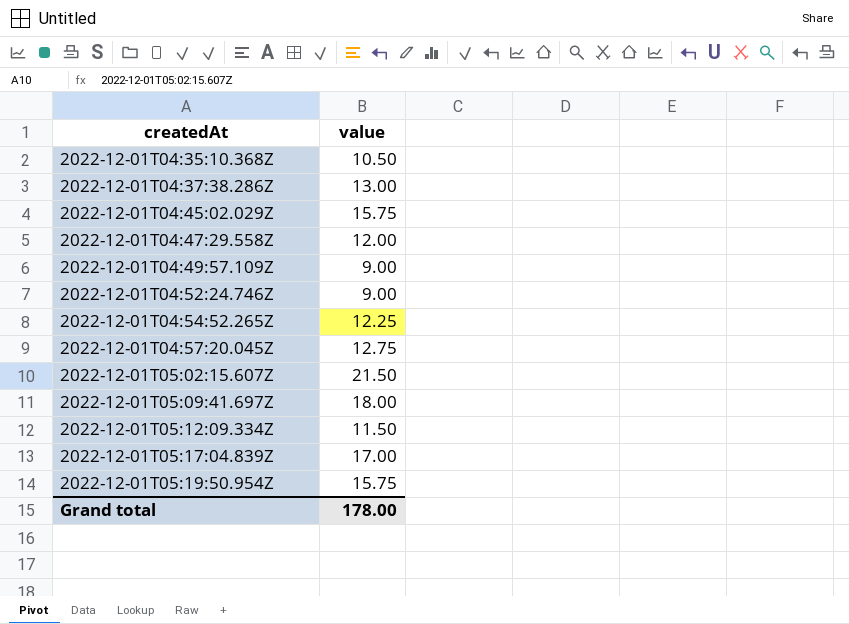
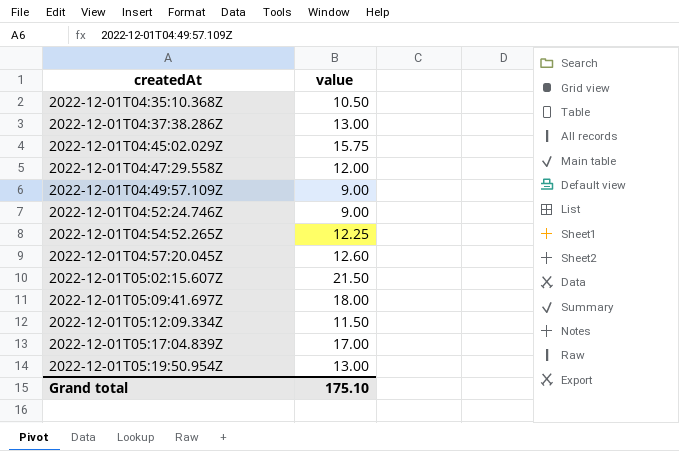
2022-12-01T04:57:20.045Z | value: 12.75 -> 12.60
2022-12-01T05:19:50.954Z | value: 15.75 -> 13.00
Grand total | value: 178.00 -> 175.10

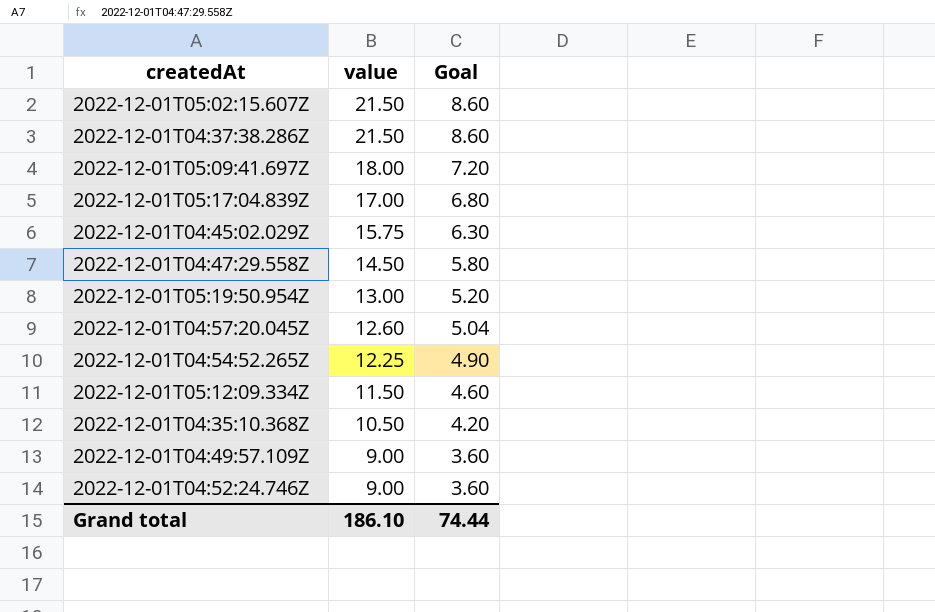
row order: createdAt ascending -> value descending
column Goal | formula: none -> [value] * 0.4
2022-12-01T04:37:38.286Z | value: 13.00 -> 21.50
2022-12-01T04:47:29.558Z | value: 12.00 -> 14.50
Grand total | value: 175.10 -> 186.10

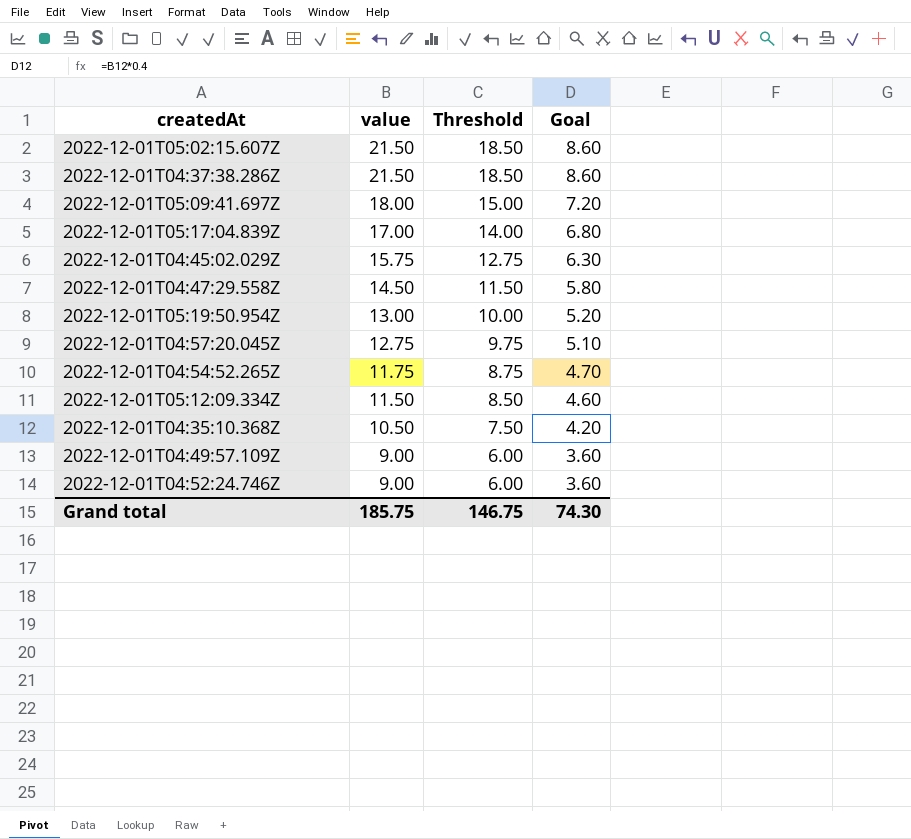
column Threshold | formula: none -> [value] - 3
2022-12-01T04:57:20.045Z | value: 12.60 -> 12.75
2022-12-01T04:57:20.045Z | Goal: 5.04 -> 5.10
2022-12-01T04:54:52.265Z | value: 12.25 -> 11.75
2022-12-01T04:54:52.265Z | Goal: 4.90 -> 4.70
Grand total | value: 186.10 -> 185.75
Grand total | Goal: 74.44 -> 74.30

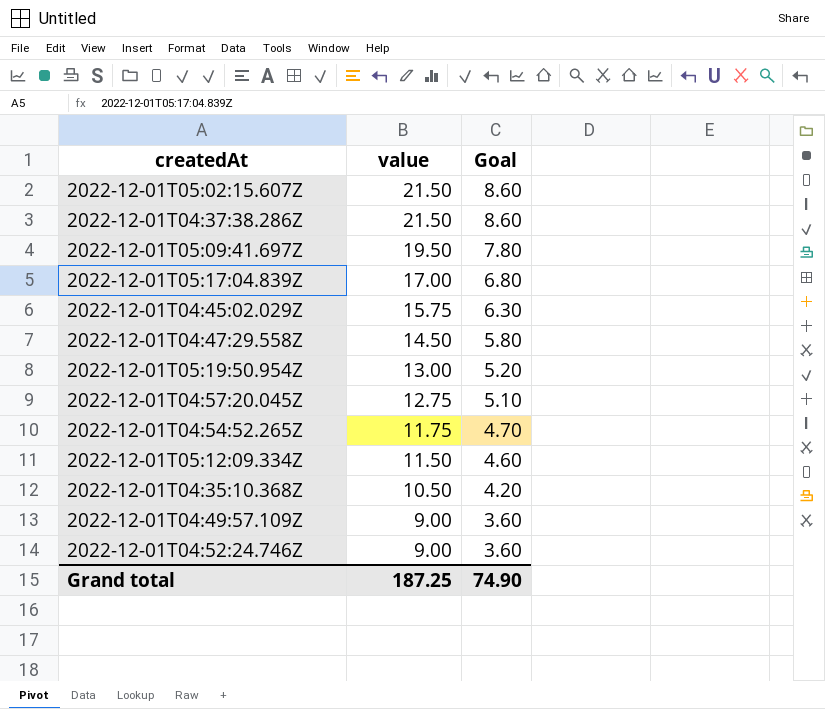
column Threshold | formula: [value] - 3 -> none
2022-12-01T05:09:41.697Z | value: 18.00 -> 19.50
2022-12-01T05:09:41.697Z | Goal: 7.20 -> 7.80
Grand total | value: 185.75 -> 187.25
Grand total | Goal: 74.30 -> 74.90

